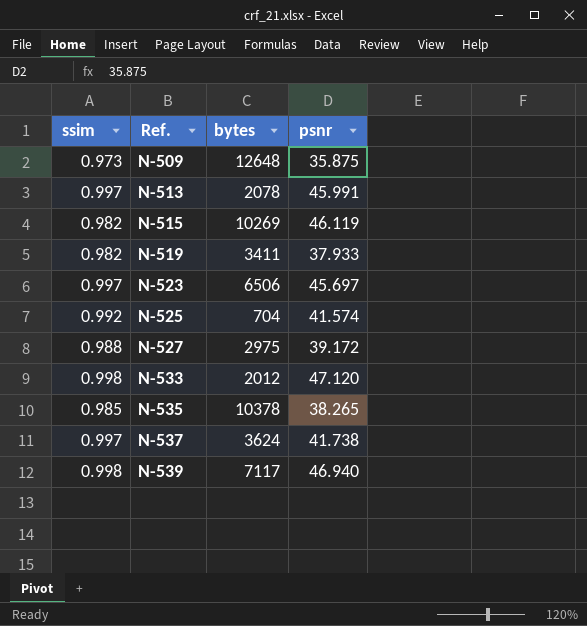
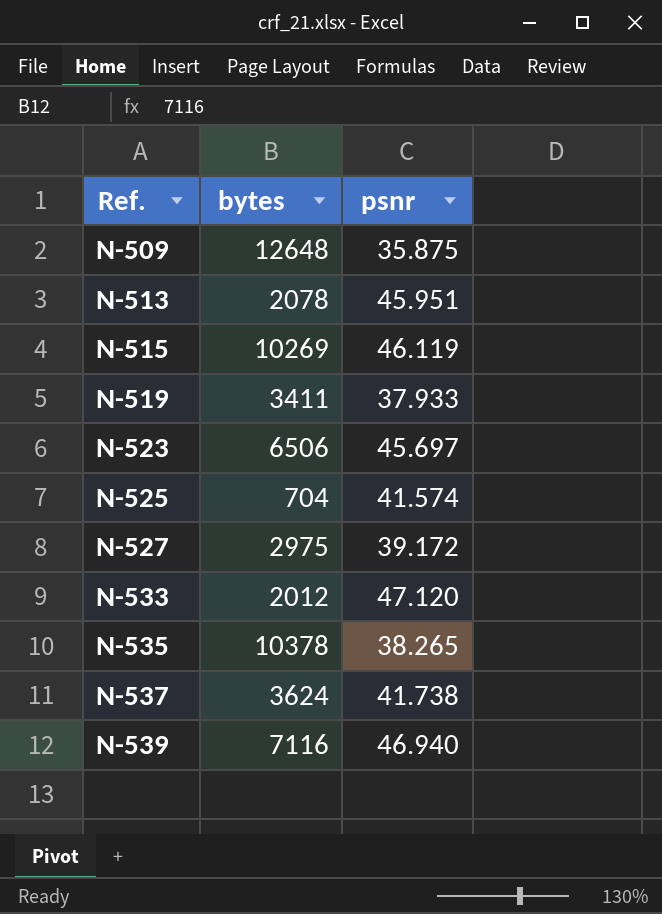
column ssim | position: 1 -> none
N-513 | psnr: 45.991 -> 45.951
N-539 | bytes: 7117 -> 7116

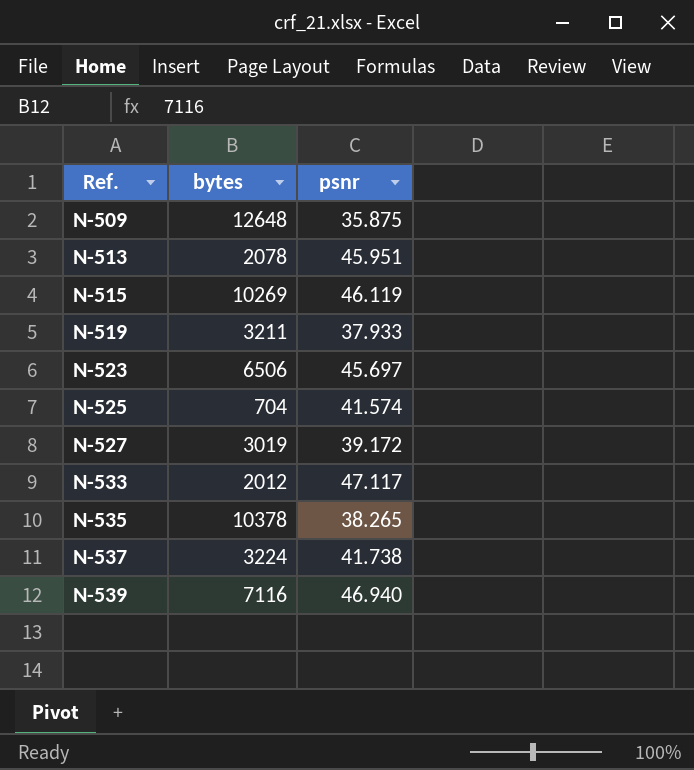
N-519 | bytes: 3411 -> 3211
N-527 | bytes: 2975 -> 3019
N-533 | psnr: 47.120 -> 47.117
N-537 | bytes: 3624 -> 3224

